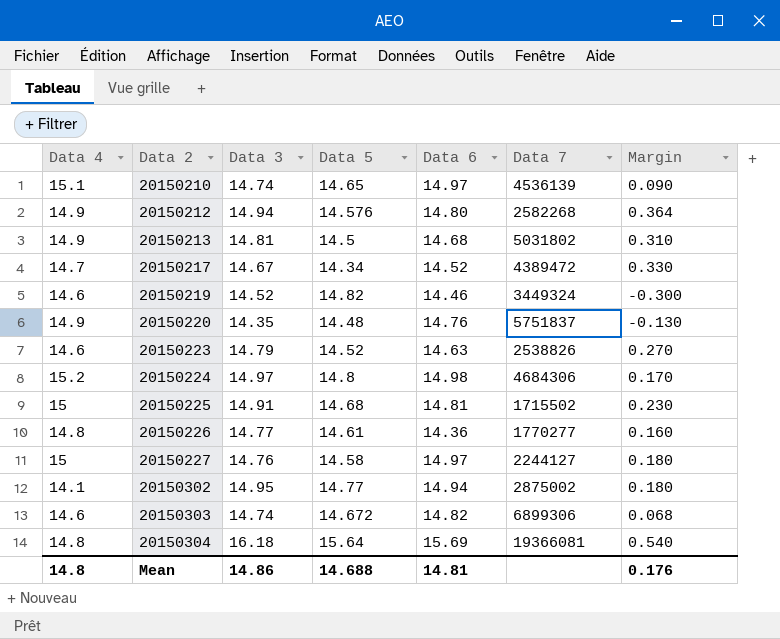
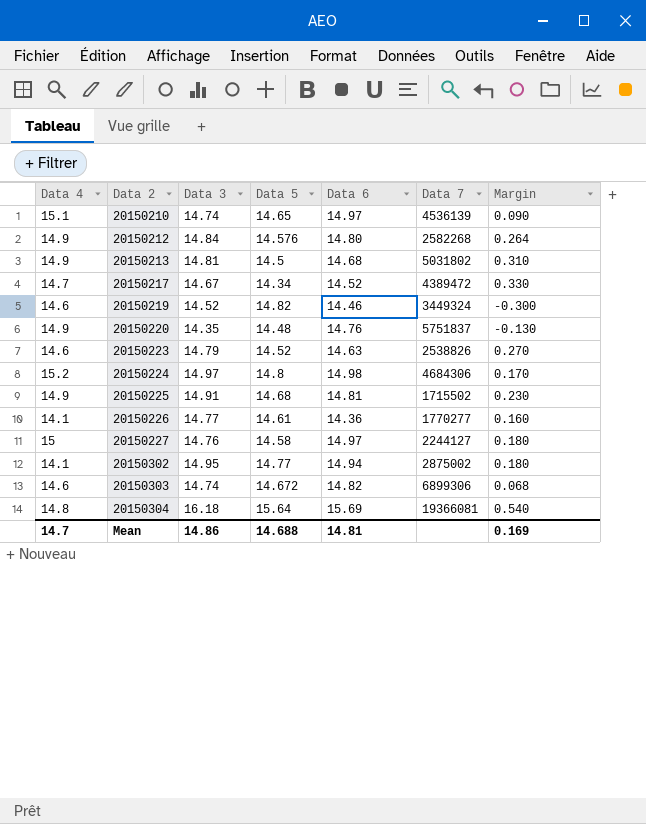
20150212 | Data 3: 14.94 -> 14.84
20150212 | Margin: 0.364 -> 0.264
20150225 | Data 4: 15 -> 14.9
20150226 | Data 4: 14.8 -> 14.1
Mean | Data 4: 14.8 -> 14.7
Mean | Margin: 0.176 -> 0.169

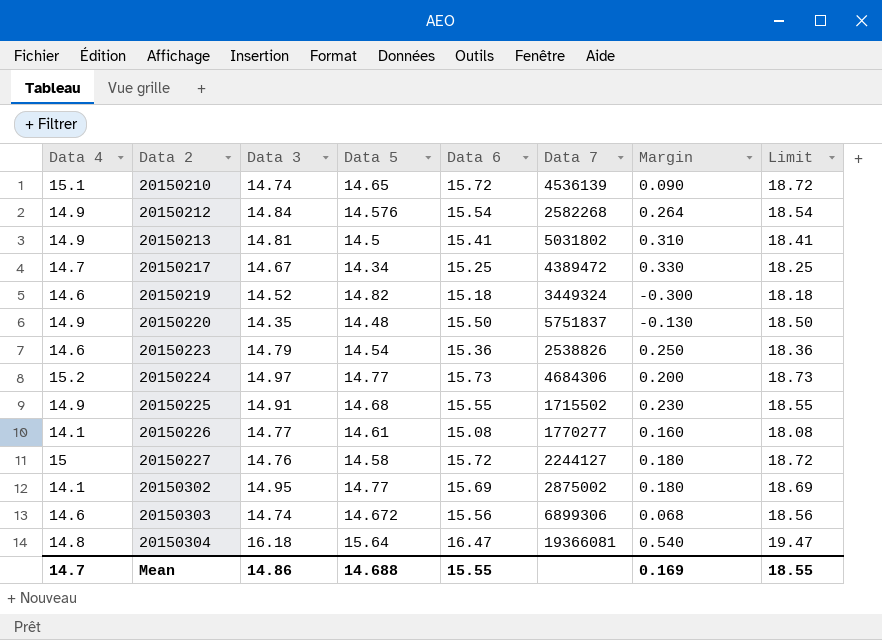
column Limit | formula: none -> [Data 6] + 3
20150210 | Data 6: 14.97 -> 15.72
20150212 | Data 6: 14.80 -> 15.54
20150213 | Data 6: 14.68 -> 15.41
20150217 | Data 6: 14.52 -> 15.25
20150219 | Data 6: 14.46 -> 15.18
20150220 | Data 6: 14.76 -> 15.50
20150223 | Data 5: 14.52 -> 14.54
20150223 | Data 6: 14.63 -> 15.36
20150223 | Margin: 0.270 -> 0.250
20150224 | Data 5: 14.8 -> 14.77
20150224 | Data 6: 14.98 -> 15.73
20150224 | Margin: 0.170 -> 0.200
20150225 | Data 6: 14.81 -> 15.55
20150226 | Data 6: 14.36 -> 15.08
20150227 | Data 6: 14.97 -> 15.72
20150302 | Data 6: 14.94 -> 15.69
20150303 | Data 6: 14.82 -> 15.56
20150304 | Data 6: 15.69 -> 16.47
Mean | Data 6: 14.81 -> 15.55

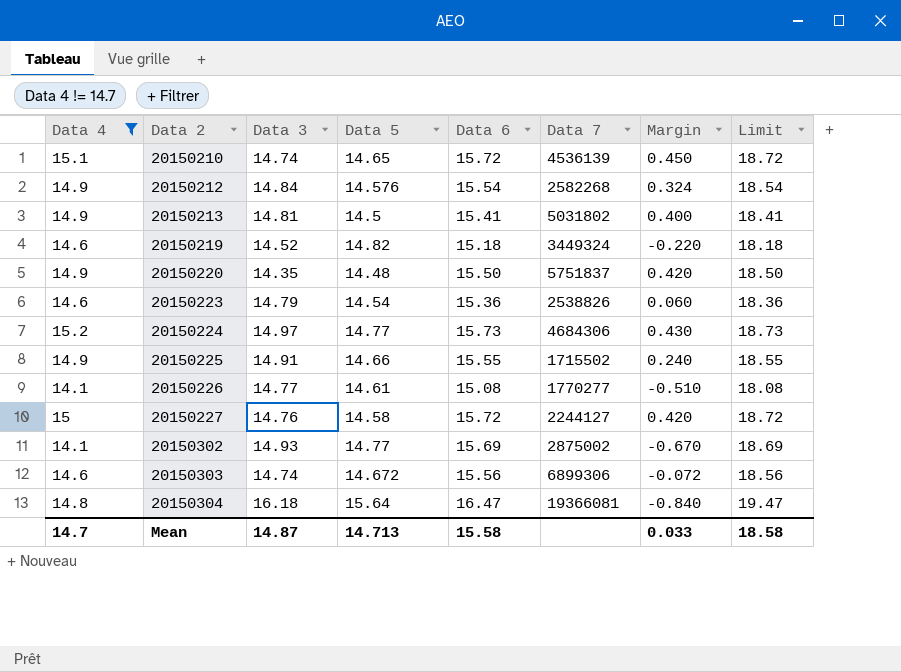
filter: none -> Data 4 != 14.7
column Margin | formula: [Data 3] - [Data 5] -> [Data 4] - [Data 5]
20150225 | Data 5: 14.68 -> 14.66
20150302 | Data 3: 14.95 -> 14.93
Mean | Data 3: 14.86 -> 14.87
Mean | Data 5: 14.688 -> 14.713
Mean | Data 6: 15.55 -> 15.58
Mean | Margin: 0.169 -> 0.033
Mean | Limit: 18.55 -> 18.58

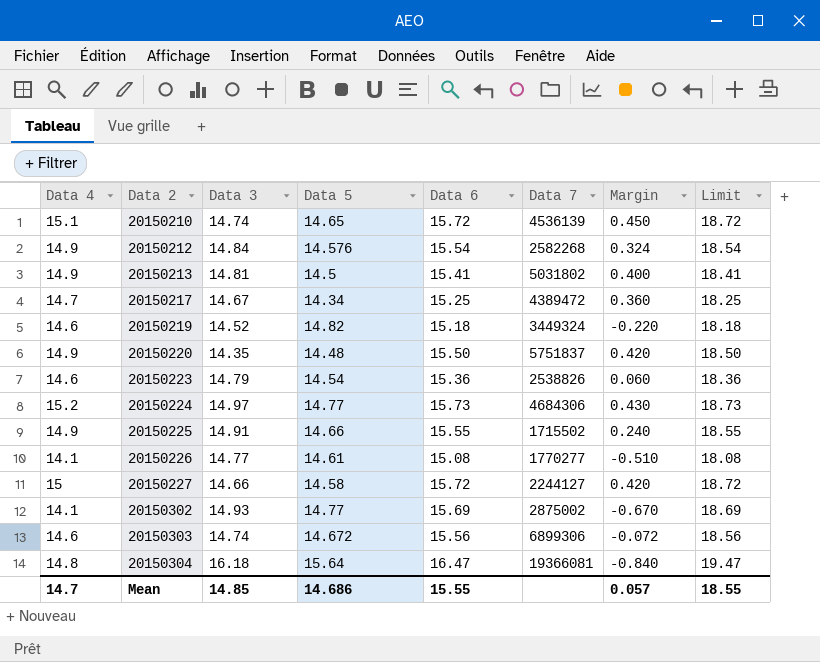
filter: Data 4 != 14.7 -> none
20150227 | Data 3: 14.76 -> 14.66
Mean | Data 3: 14.87 -> 14.85
Mean | Data 5: 14.713 -> 14.686
Mean | Data 6: 15.58 -> 15.55
Mean | Margin: 0.033 -> 0.057
Mean | Limit: 18.58 -> 18.55

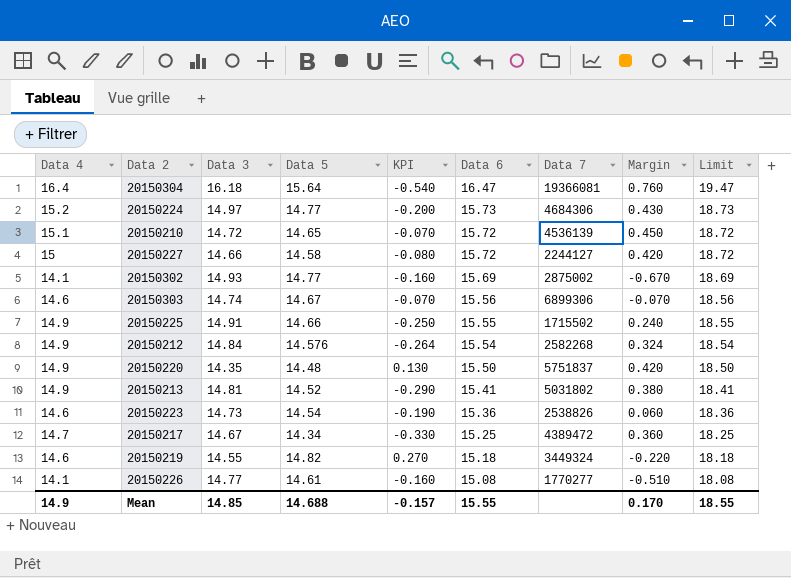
row order: Data 2 ascending -> Data 6 descending
column KPI | formula: none -> [Data 5] - [Data 3]
20150304 | Data 4: 14.8 -> 16.4
20150304 | Margin: -0.840 -> 0.760
20150210 | Data 3: 14.74 -> 14.72
20150303 | Data 5: 14.672 -> 14.67
20150303 | Margin: -0.072 -> -0.070
20150213 | Data 5: 14.5 -> 14.52
20150213 | Margin: 0.400 -> 0.380
20150223 | Data 3: 14.79 -> 14.73
20150219 | Data 3: 14.52 -> 14.55
Mean | Data 4: 14.7 -> 14.9
Mean | Data 5: 14.686 -> 14.688
Mean | Margin: 0.057 -> 0.170

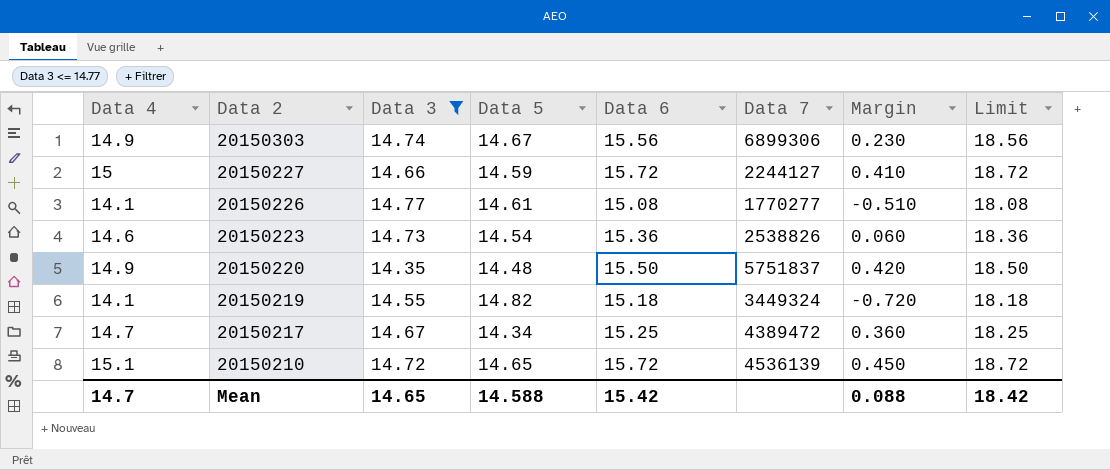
filter: none -> Data 3 <= 14.77
row order: Data 6 descending -> Data 2 descending
column KPI | formula: [Data 5] - [Data 3] -> none
20150303 | Data 4: 14.6 -> 14.9
20150303 | Margin: -0.070 -> 0.230
20150227 | Data 5: 14.58 -> 14.59
20150227 | Margin: 0.420 -> 0.410
20150219 | Data 4: 14.6 -> 14.1
20150219 | Margin: -0.220 -> -0.720
Mean | Data 4: 14.9 -> 14.7
Mean | Data 3: 14.85 -> 14.65
Mean | Data 5: 14.688 -> 14.588
Mean | Data 6: 15.55 -> 15.42
Mean | Margin: 0.170 -> 0.088
Mean | Limit: 18.55 -> 18.42

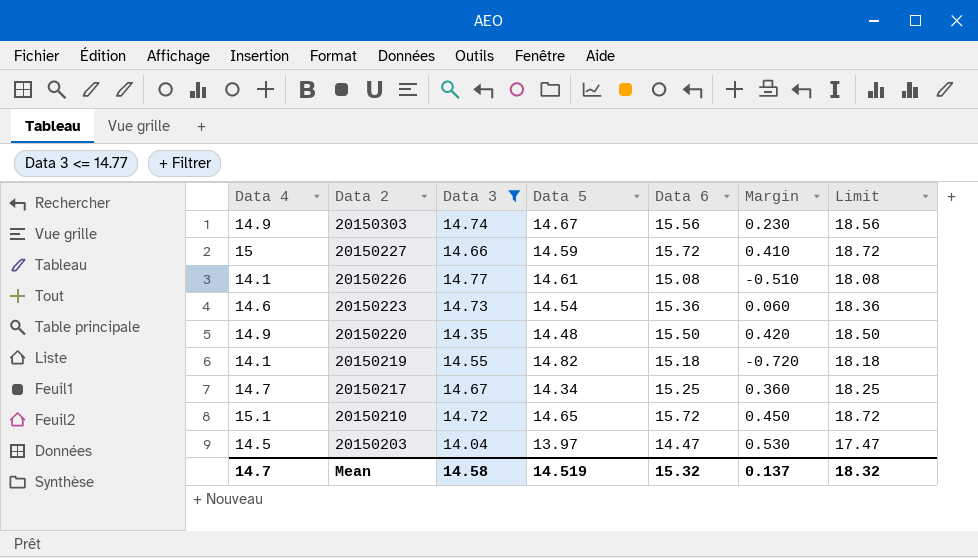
column Data 7 | position: 6 -> none
row 20150203: none -> 14.5 | 14.04 | 13.97 | 14.47 | 0.530 | 17.47
Mean | Data 3: 14.65 -> 14.58
Mean | Data 5: 14.588 -> 14.519
Mean | Data 6: 15.42 -> 15.32
Mean | Margin: 0.088 -> 0.137
Mean | Limit: 18.42 -> 18.32

